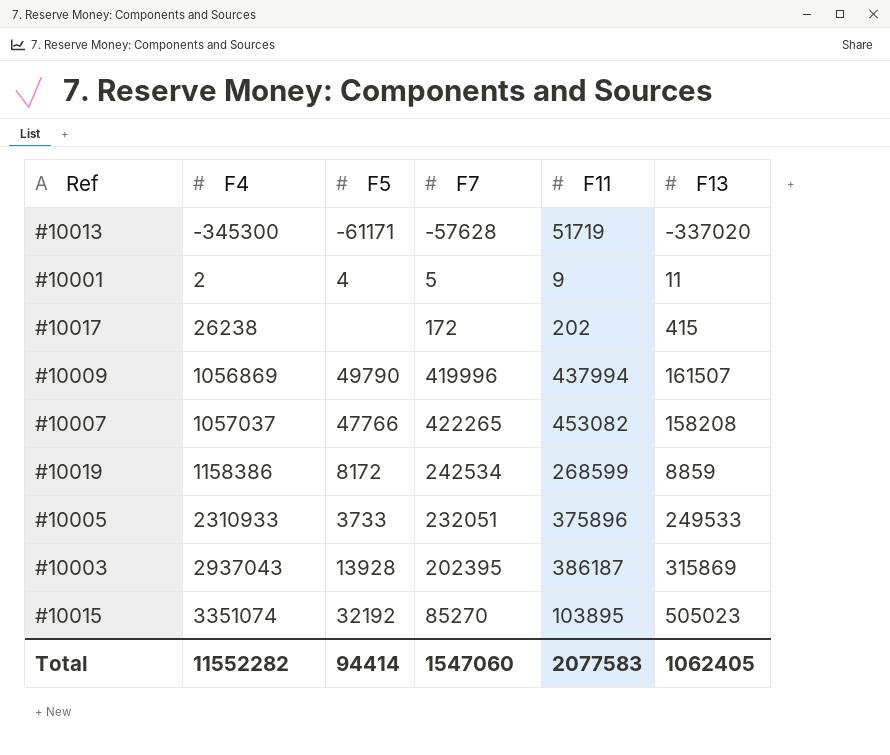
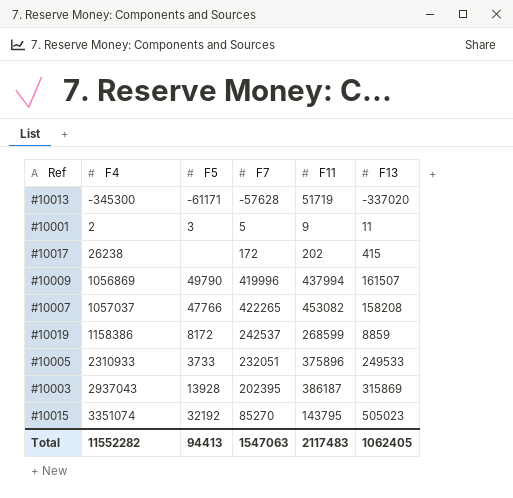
#10001 | F5: 4 -> 3
#10019 | F7: 242534 -> 242537
#10015 | F11: 103895 -> 143795
Total | F5: 94414 -> 94413
Total | F7: 1547060 -> 1547063
Total | F11: 2077583 -> 2117483

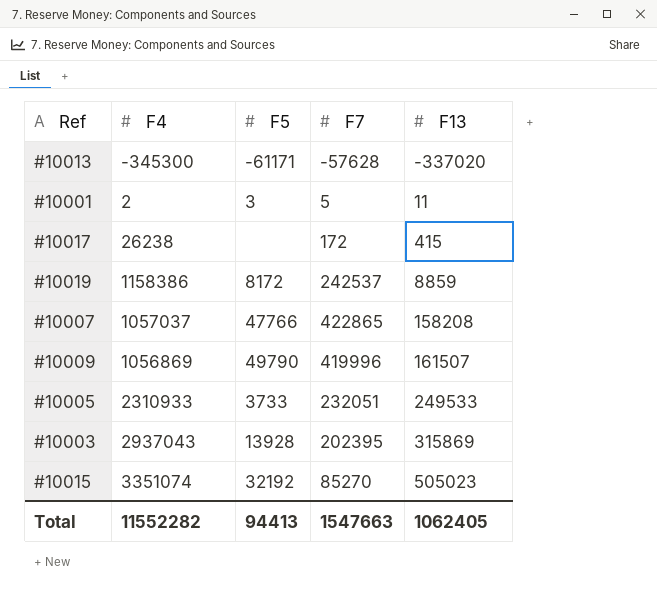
row order: F4 ascending -> F13 ascending
column F11 | position: 5 -> none
#10007 | F7: 422265 -> 422865
Total | F7: 1547063 -> 1547663

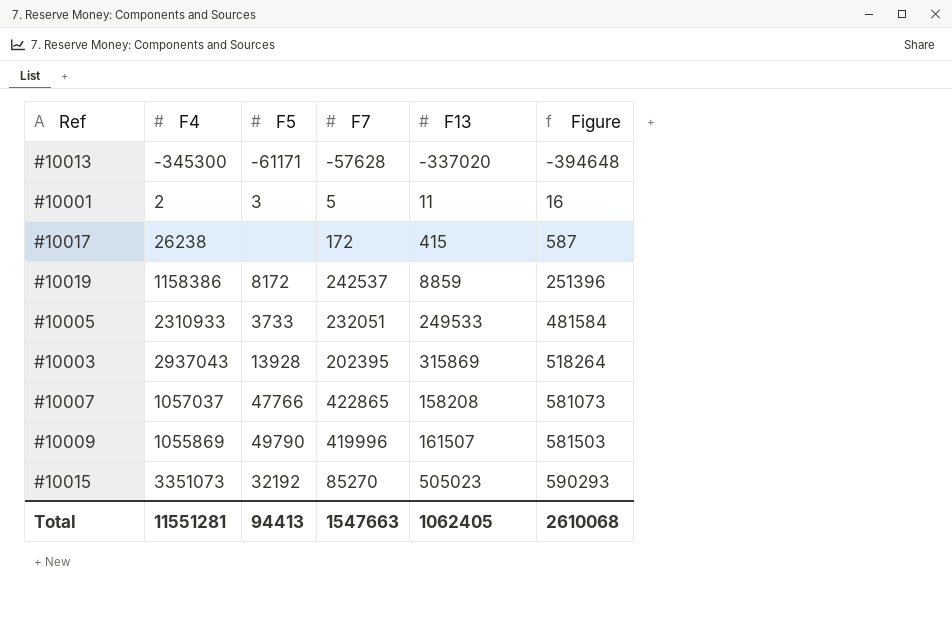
row order: F13 ascending -> Figure ascending
column Figure | formula: none -> [F7] + [F13]
#10009 | F4: 1056869 -> 1055869
#10015 | F4: 3351074 -> 3351073
Total | F4: 11552282 -> 11551281

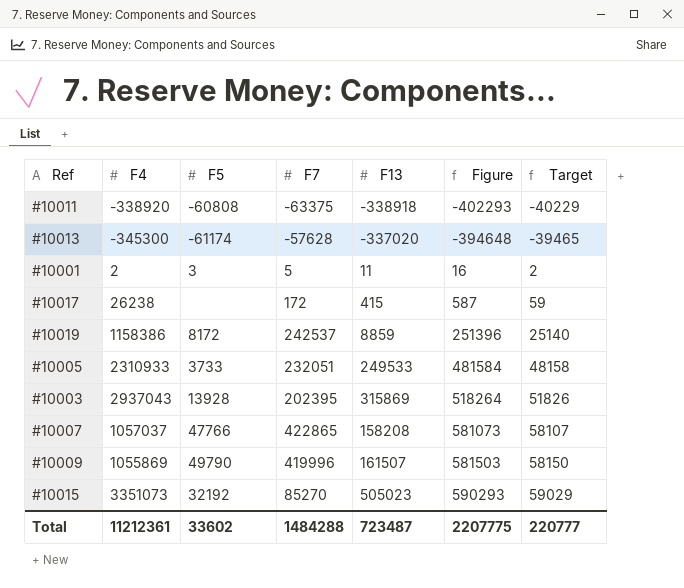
column Target | formula: none -> [Figure] * 0.1
row #10011: none -> -338920 | -60808 | -63375 | -338918 | -402293 | -40229
#10013 | F5: -61171 -> -61174
Total | F4: 11551281 -> 11212361
Total | F5: 94413 -> 33602
Total | F7: 1547663 -> 1484288
Total | F13: 1062405 -> 723487
Total | Figure: 2610068 -> 2207775

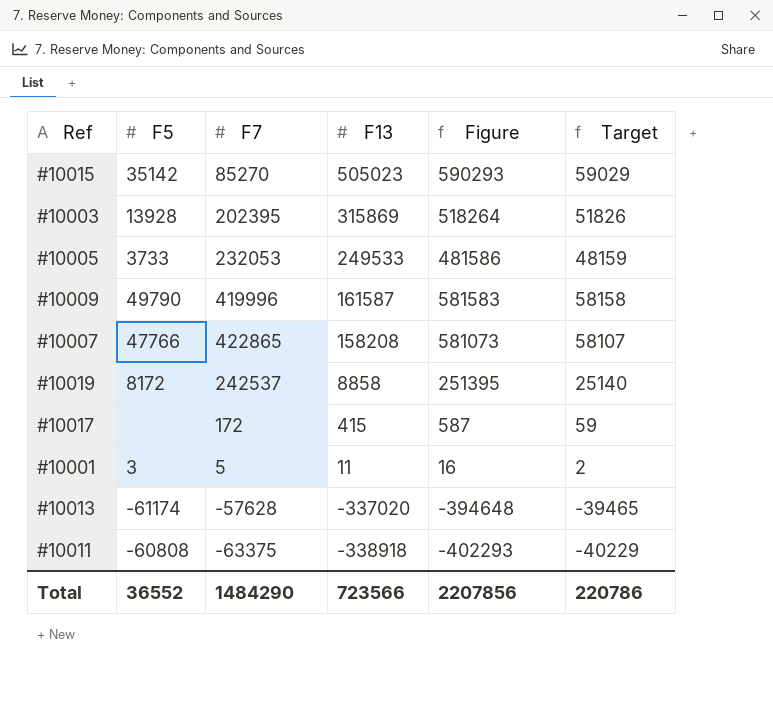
row order: Figure ascending -> F13 descending
column F4 | position: 2 -> none
#10015 | F5: 32192 -> 35142
#10005 | F7: 232051 -> 232053
#10005 | Figure: 481584 -> 481586
#10005 | Target: 48158 -> 48159
#10009 | F13: 161507 -> 161587
#10009 | Figure: 581503 -> 581583
#10009 | Target: 58150 -> 58158
#10019 | F13: 8859 -> 8858
#10019 | Figure: 251396 -> 251395
Total | F5: 33602 -> 36552
Total | F7: 1484288 -> 1484290
Total | F13: 723487 -> 723566
Total | Figure: 2207775 -> 2207856
Total | Target: 220777 -> 220786

